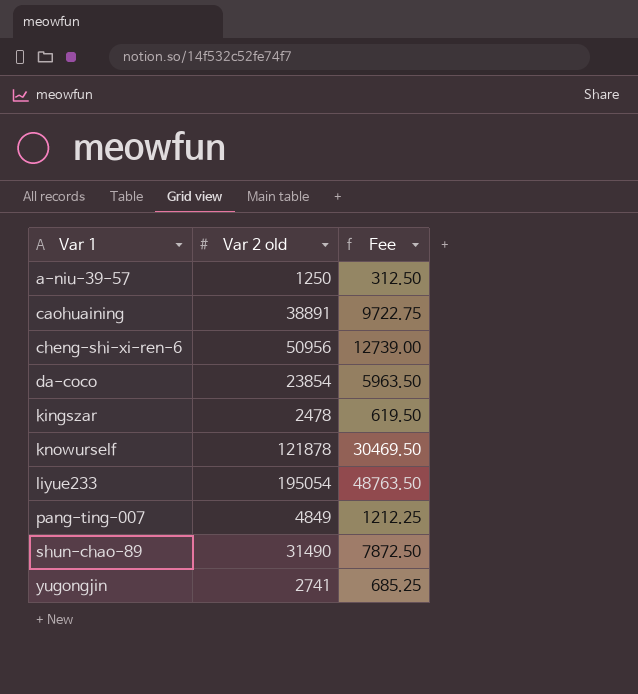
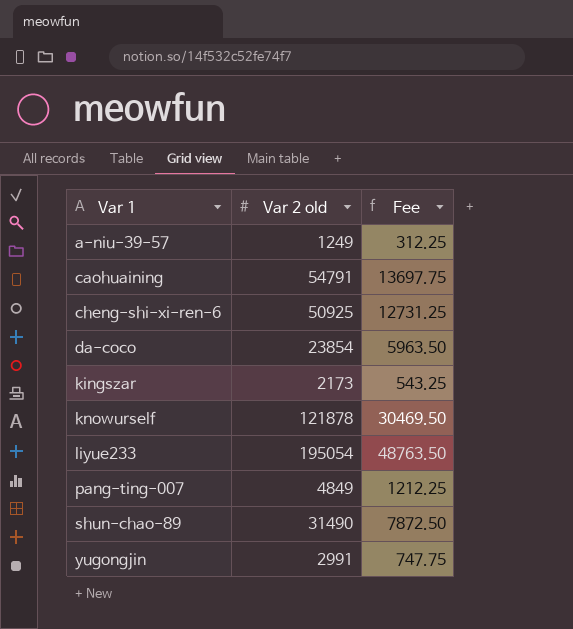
a-niu-39-57 | Var 2 old: 1250 -> 1249
a-niu-39-57 | Fee: 312.50 -> 312.25
caohuaining | Var 2 old: 38891 -> 54791
caohuaining | Fee: 9722.75 -> 13697.75
cheng-shi-xi-ren-6 | Var 2 old: 50956 -> 50925
cheng-shi-xi-ren-6 | Fee: 12739.00 -> 12731.25
kingszar | Var 2 old: 2478 -> 2173
kingszar | Fee: 619.50 -> 543.25
yugongjin | Var 2 old: 2741 -> 2991
yugongjin | Fee: 685.25 -> 747.75

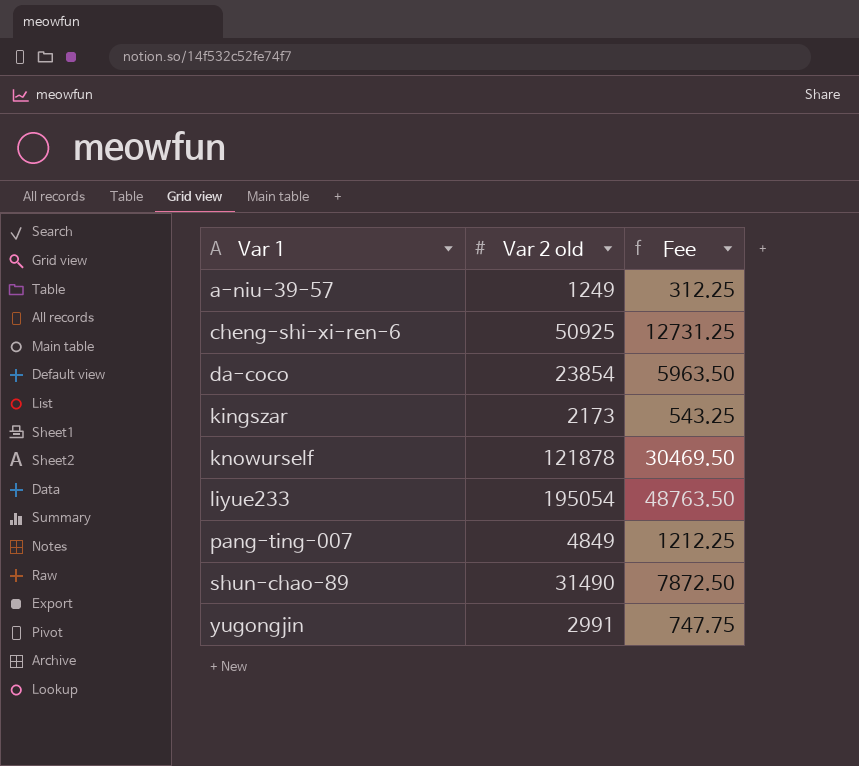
row caohuaining: 54791 | 13697.75 -> none

